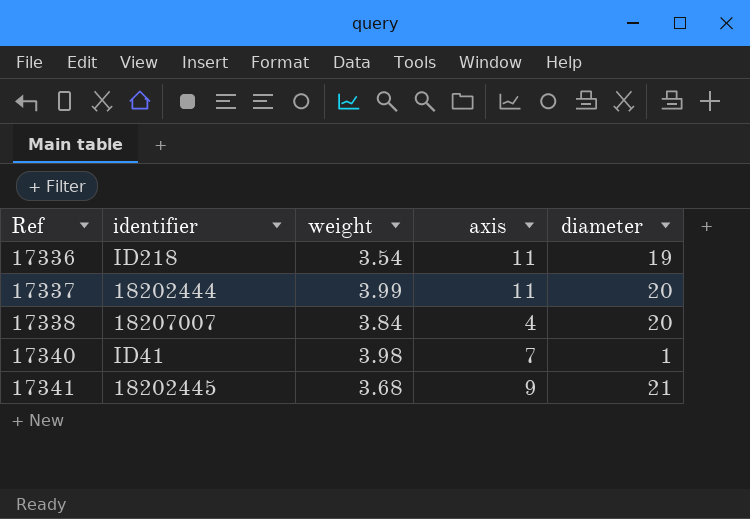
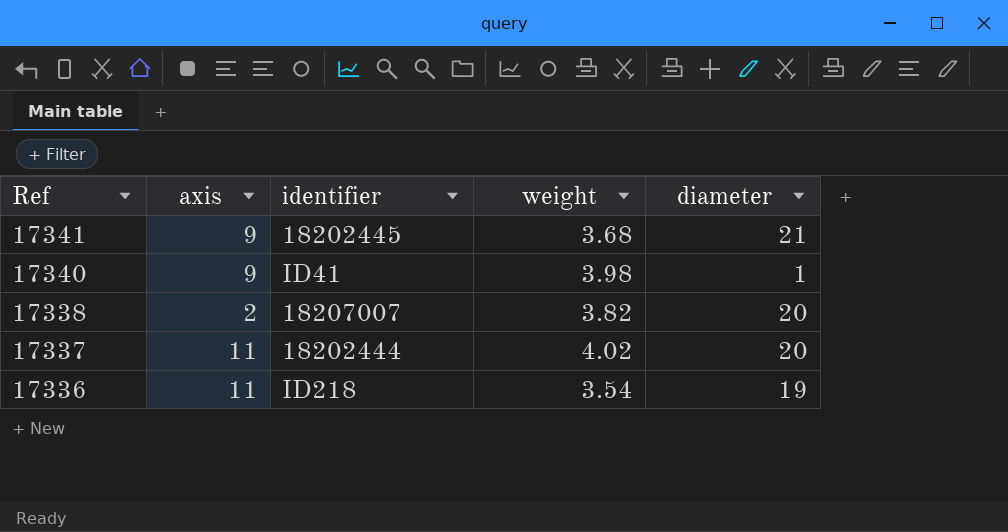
row order: Ref ascending -> Ref descending
column axis | position: 4 -> 2
17340 | axis: 7 -> 9
17338 | axis: 4 -> 2
17338 | weight: 3.84 -> 3.82
17337 | weight: 3.99 -> 4.02

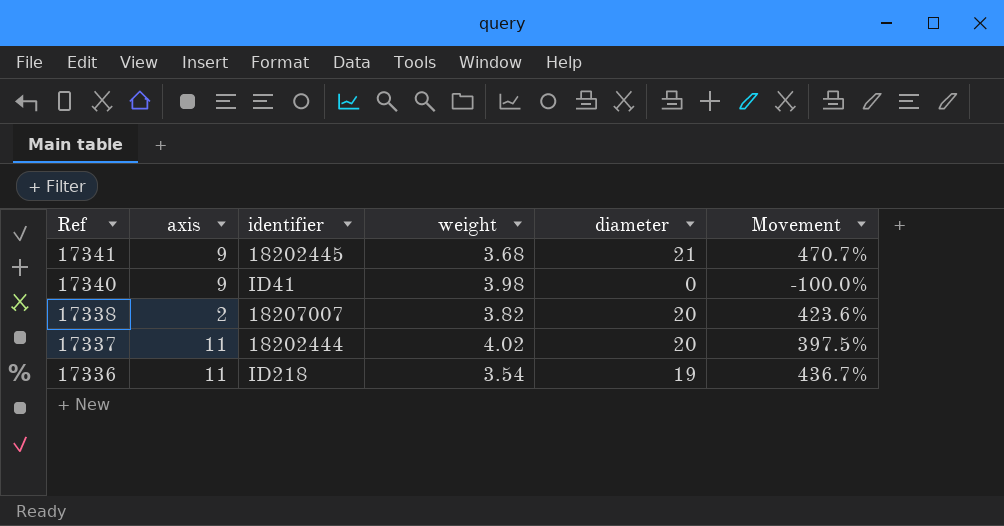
column Movement | formula: none -> ([diameter] - [weight]) / [weight]
17340 | diameter: 1 -> 0

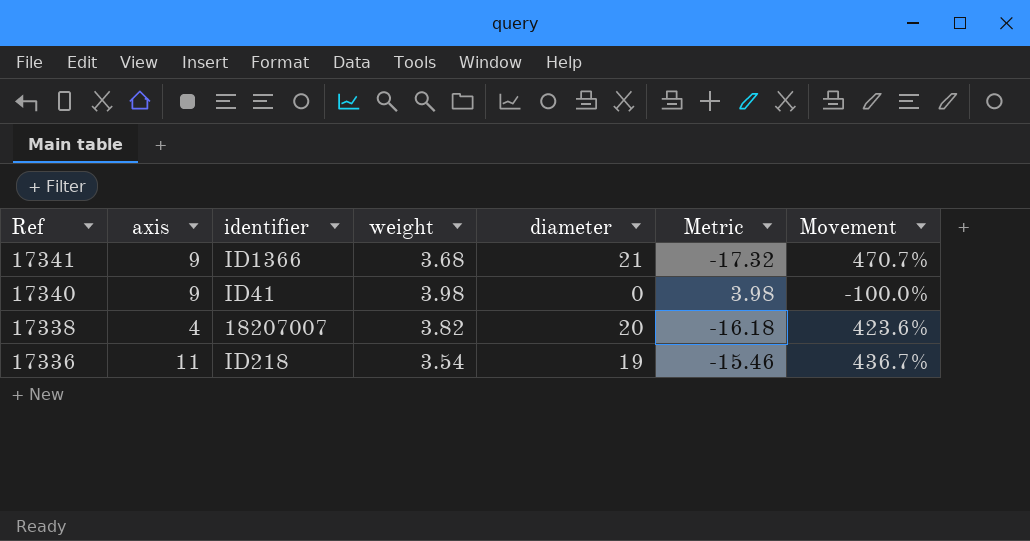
column Metric | formula: none -> [weight] - [diameter]
row 17337: 11 | 18202444 | 4.02 | 20 | 397.5% -> none
17341 | identifier: 18202445 -> ID1366
17338 | axis: 2 -> 4

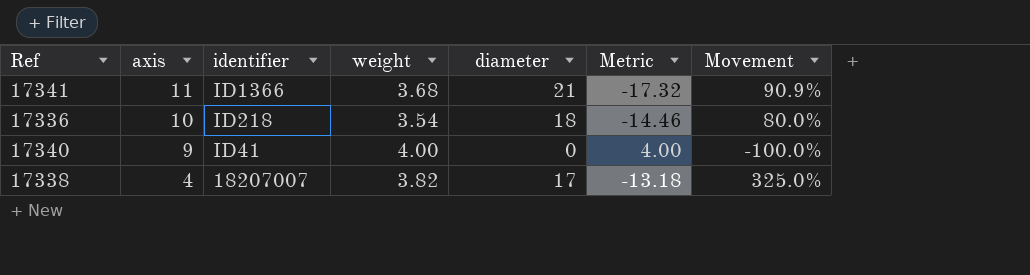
row order: Ref descending -> axis descending
column Movement | formula: ([diameter] - [weight]) / [weight] -> ([diameter] - [axis]) / [axis]
17341 | axis: 9 -> 11
17336 | axis: 11 -> 10
17336 | diameter: 19 -> 18
17336 | Metric: -15.46 -> -14.46
17340 | weight: 3.98 -> 4.00
17340 | Metric: 3.98 -> 4.00
17338 | diameter: 20 -> 17
17338 | Metric: -16.18 -> -13.18

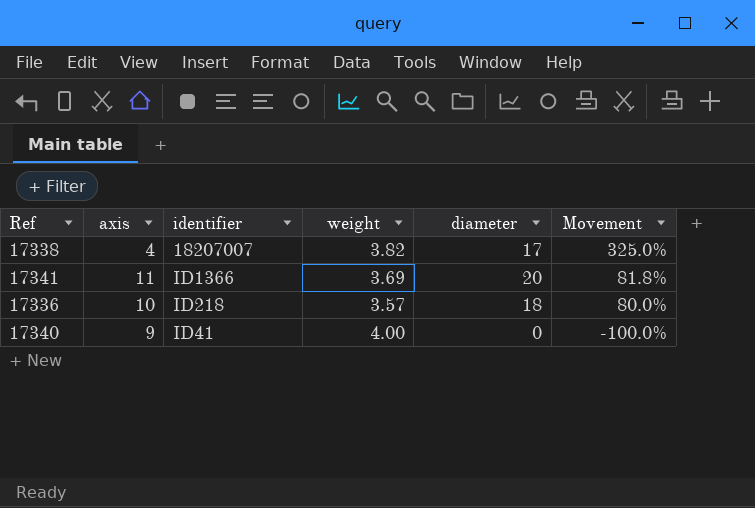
row order: axis descending -> Movement descending
column Metric | formula: [weight] - [diameter] -> none
17341 | weight: 3.68 -> 3.69
17341 | diameter: 21 -> 20
17341 | Movement: 90.9% -> 81.8%
17336 | weight: 3.54 -> 3.57

